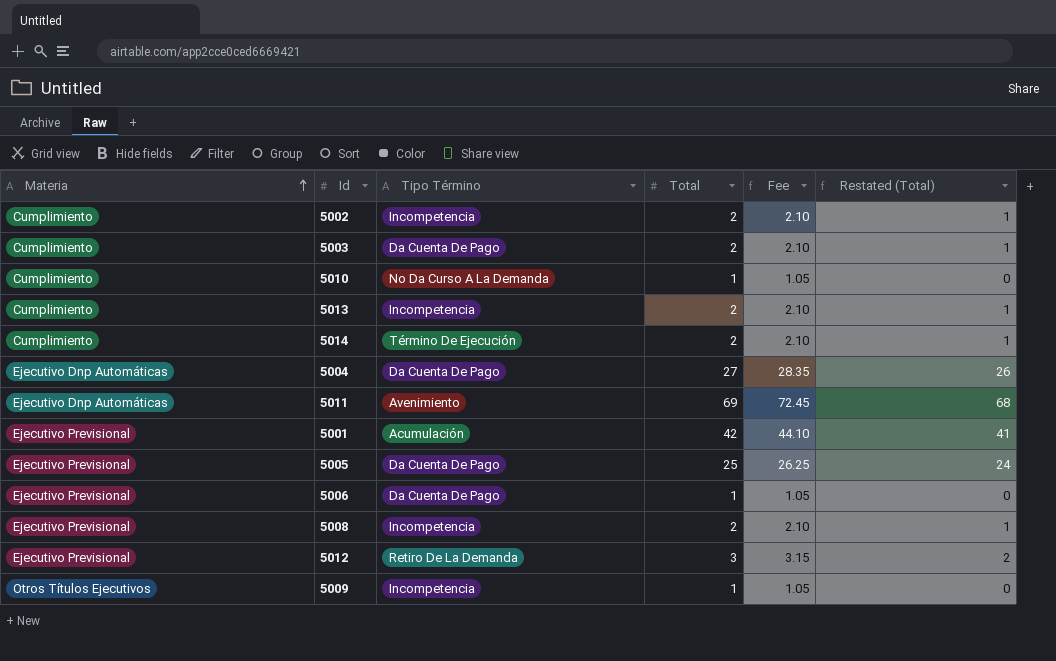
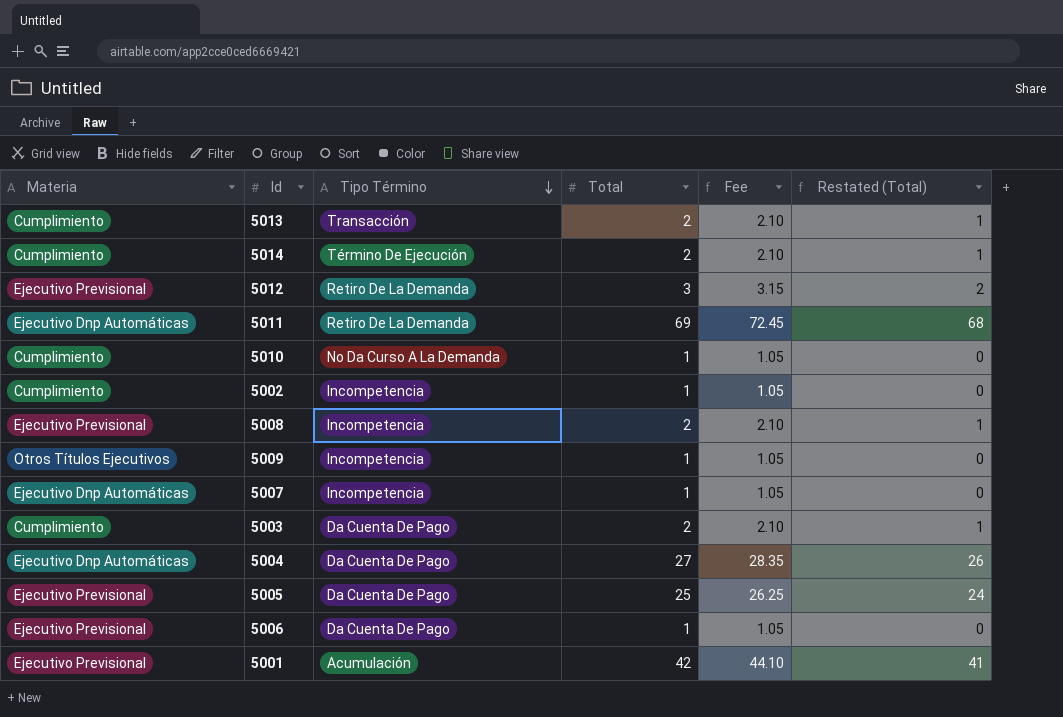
row order: Materia ascending -> Tipo Término descending
5013 | Tipo Término: Incompetencia -> Transacción
5011 | Tipo Término: Avenimiento -> Retiro De La Demanda
5002 | Total: 2 -> 1
5002 | Fee: 2.10 -> 1.05
5002 | Restated (Total): 1 -> 0
row 5007: none -> Ejecutivo Dnp Automáticas | Incompetencia | 1 | 1.05 | 0

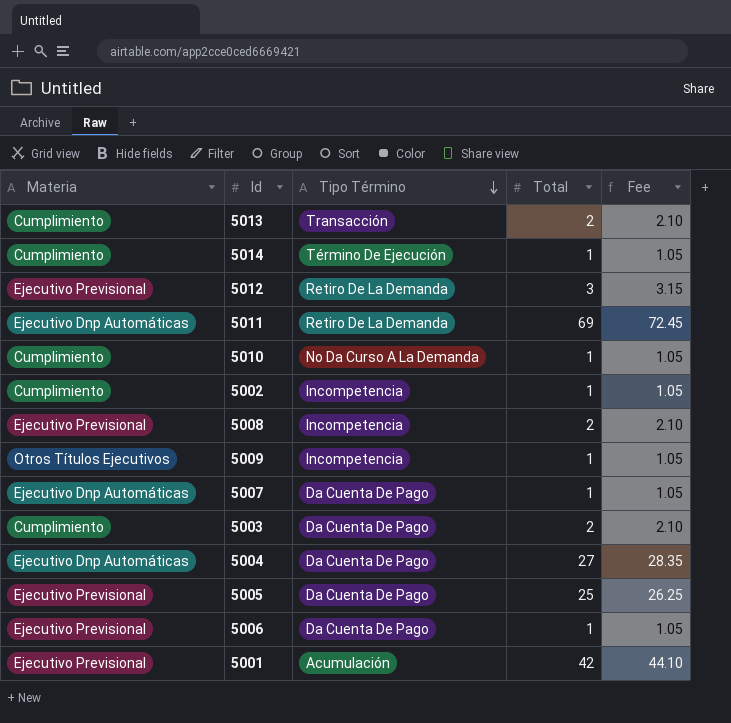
column Restated (Total) | formula: [Total] - 1 -> none
5014 | Total: 2 -> 1
5014 | Fee: 2.10 -> 1.05
5007 | Tipo Término: Incompetencia -> Da Cuenta De Pago

